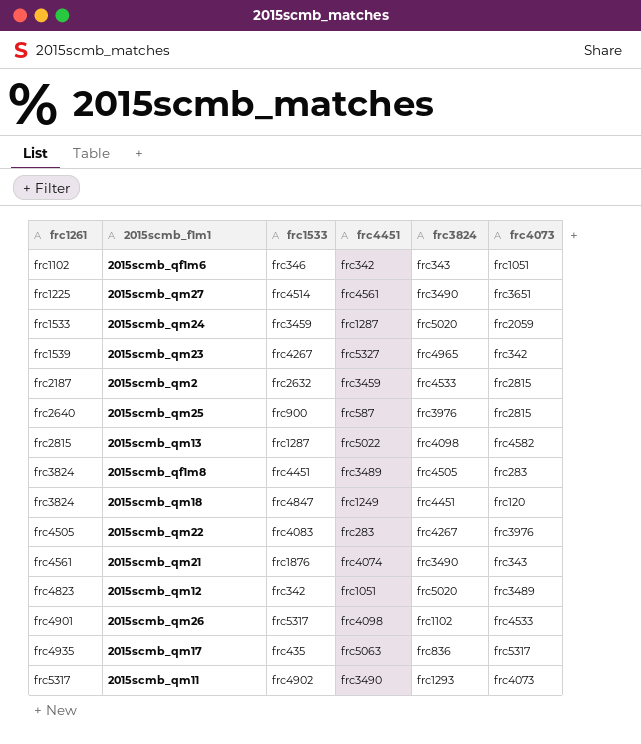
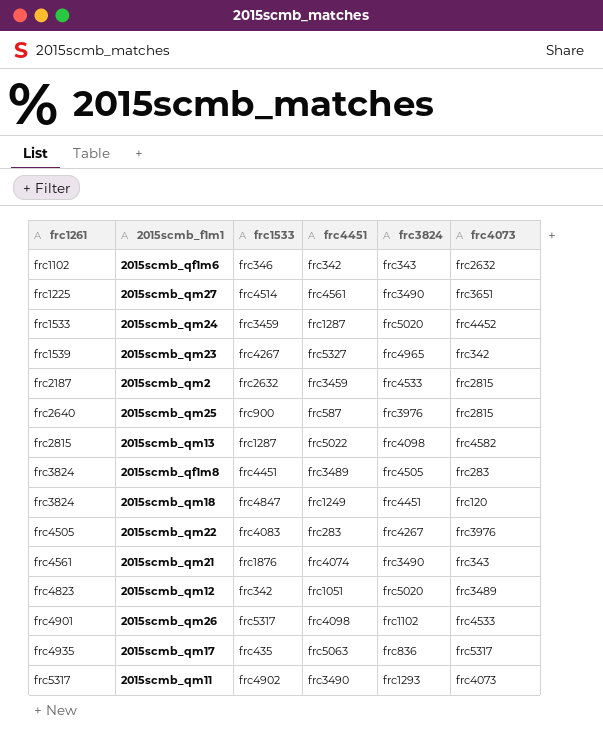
2015scmb_qf1m6 | frc4073: frc1051 -> frc2632
2015scmb_qm24 | frc4073: frc2059 -> frc4452

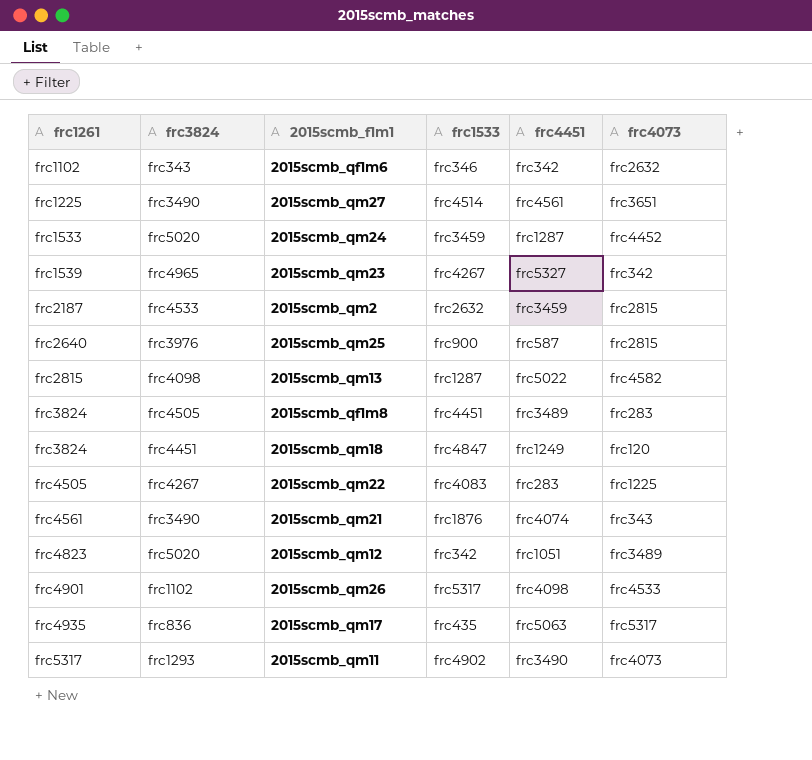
column frc3824 | position: 5 -> 2
2015scmb_qm22 | frc4073: frc3976 -> frc1225

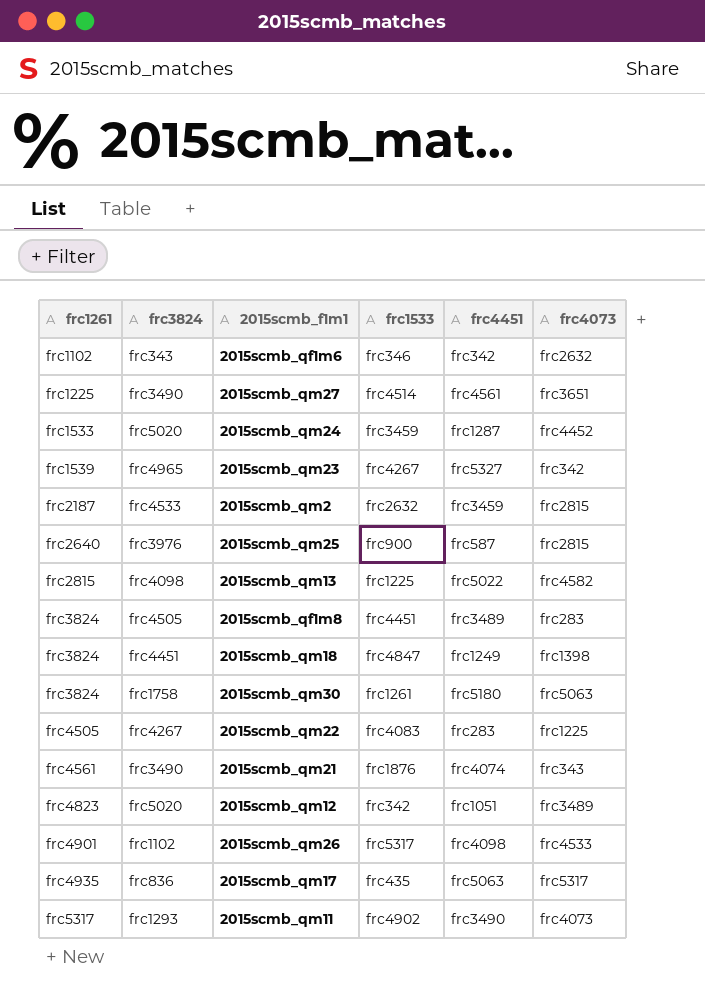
2015scmb_qm13 | frc1533: frc1287 -> frc1225
2015scmb_qm18 | frc4073: frc120 -> frc1398
row 2015scmb_qm30: none -> frc3824 | frc1758 | frc1261 | frc5180 | frc5063

